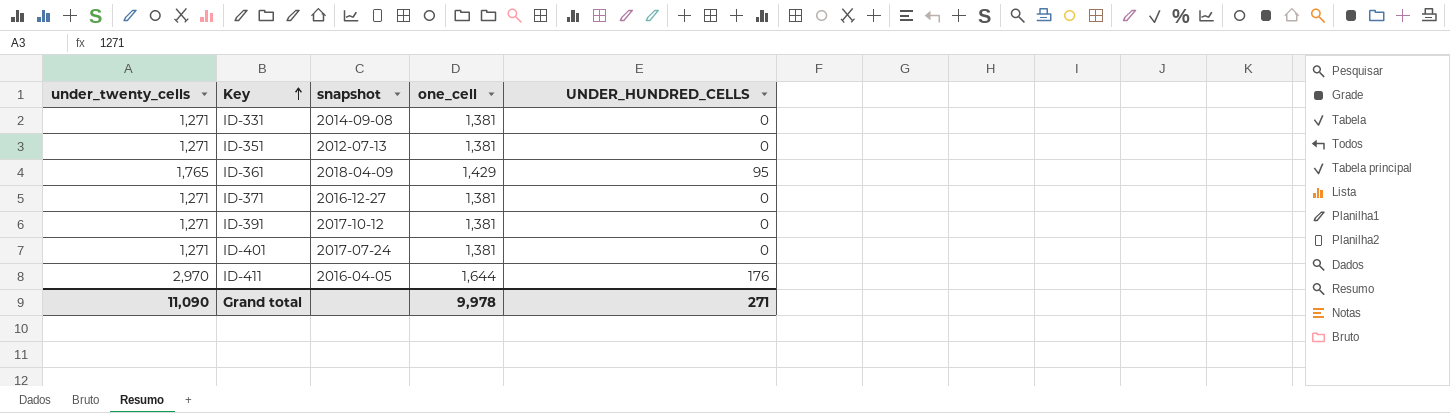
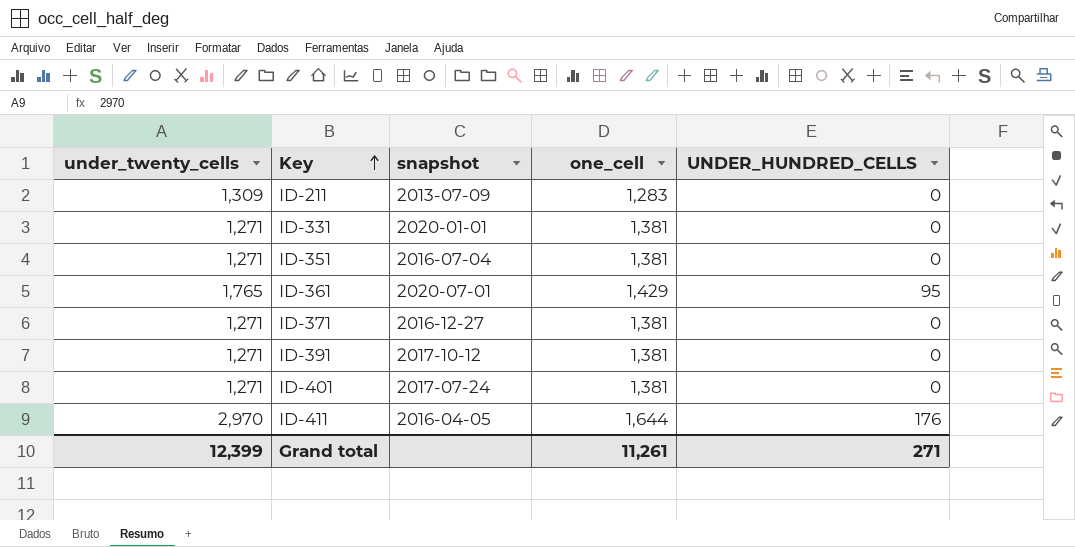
row ID-211: none -> 1,309 | 2013-07-09 | 1,283 | 0
ID-331 | snapshot: 2014-09-08 -> 2020-01-01
ID-351 | snapshot: 2012-07-13 -> 2016-07-04
ID-361 | snapshot: 2018-04-09 -> 2020-07-01
Grand total | under_twenty_cells: 11,090 -> 12,399
Grand total | one_cell: 9,978 -> 11,261

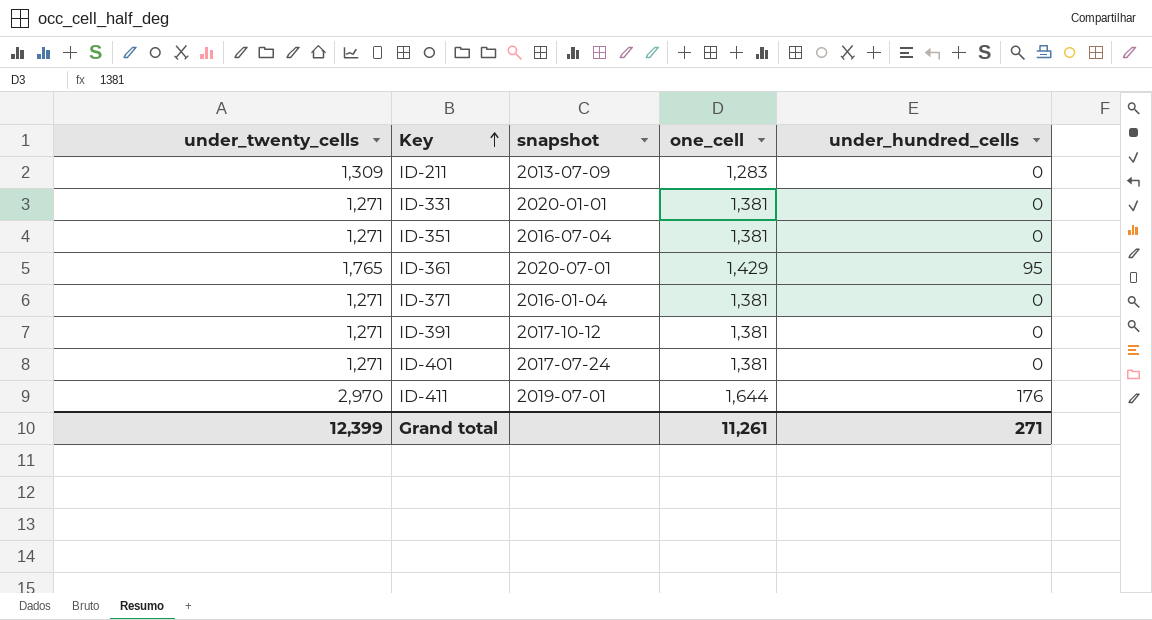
column name: UNDER_HUNDRED_CELLS -> under_hundred_cells
ID-371 | snapshot: 2016-12-27 -> 2016-01-04
ID-411 | snapshot: 2016-04-05 -> 2019-07-01

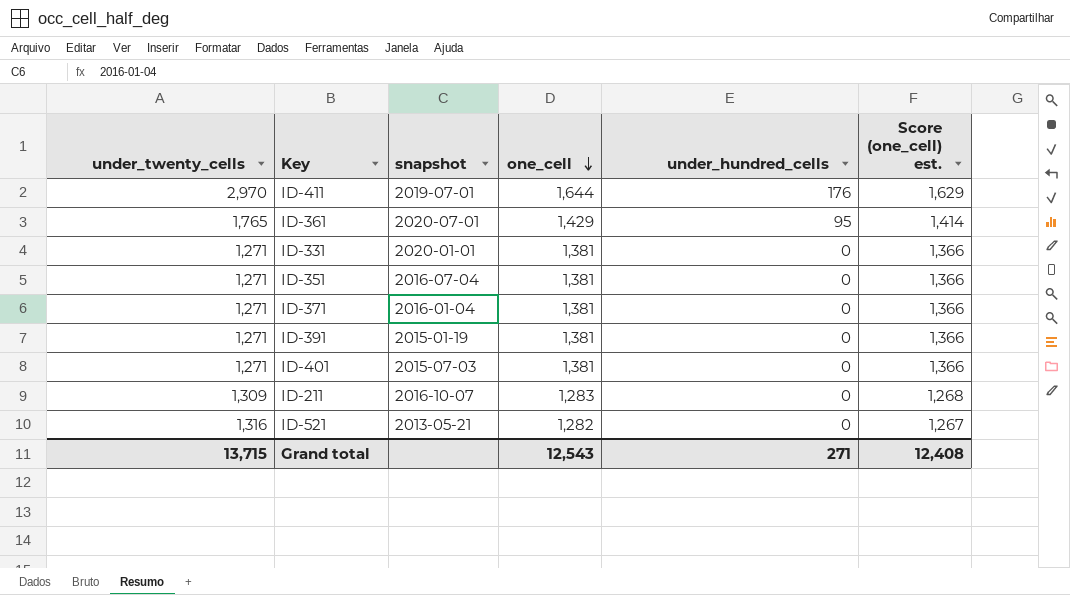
row order: Key ascending -> one_cell descending
column Score (one_cell) est. | formula: none -> [one_cell] - 15
ID-391 | snapshot: 2017-10-12 -> 2015-01-19
ID-401 | snapshot: 2017-07-24 -> 2015-07-03
ID-211 | snapshot: 2013-07-09 -> 2016-10-07
row ID-521: none -> 1,316 | 2013-05-21 | 1,282 | 0 | 1,267
Grand total | under_twenty_cells: 12,399 -> 13,715
Grand total | one_cell: 11,261 -> 12,543

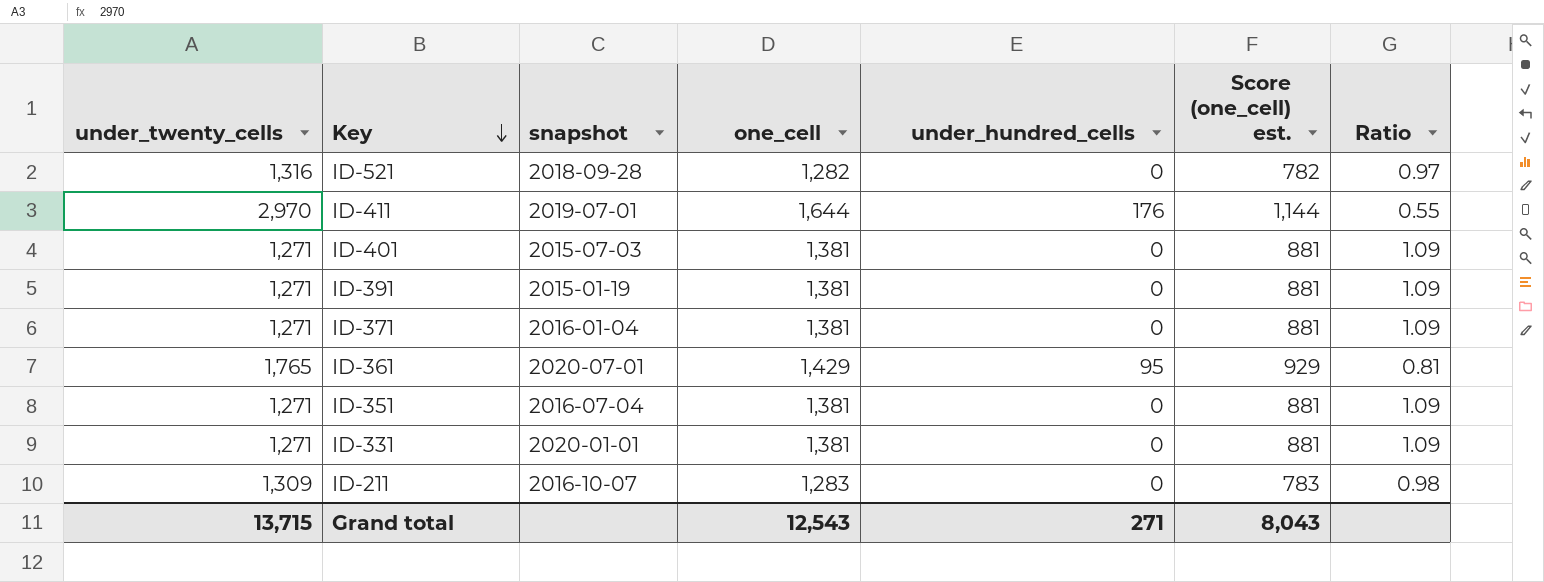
row order: one_cell descending -> Key descending
column Score (one_cell) est. | formula: [one_cell] - 15 -> [one_cell] - 500
column Ratio | formula: none -> [one_cell] / [under_twenty_cells]
ID-521 | snapshot: 2013-05-21 -> 2018-09-28
Grand total | Score (one_cell) est.: 12,408 -> 8,043

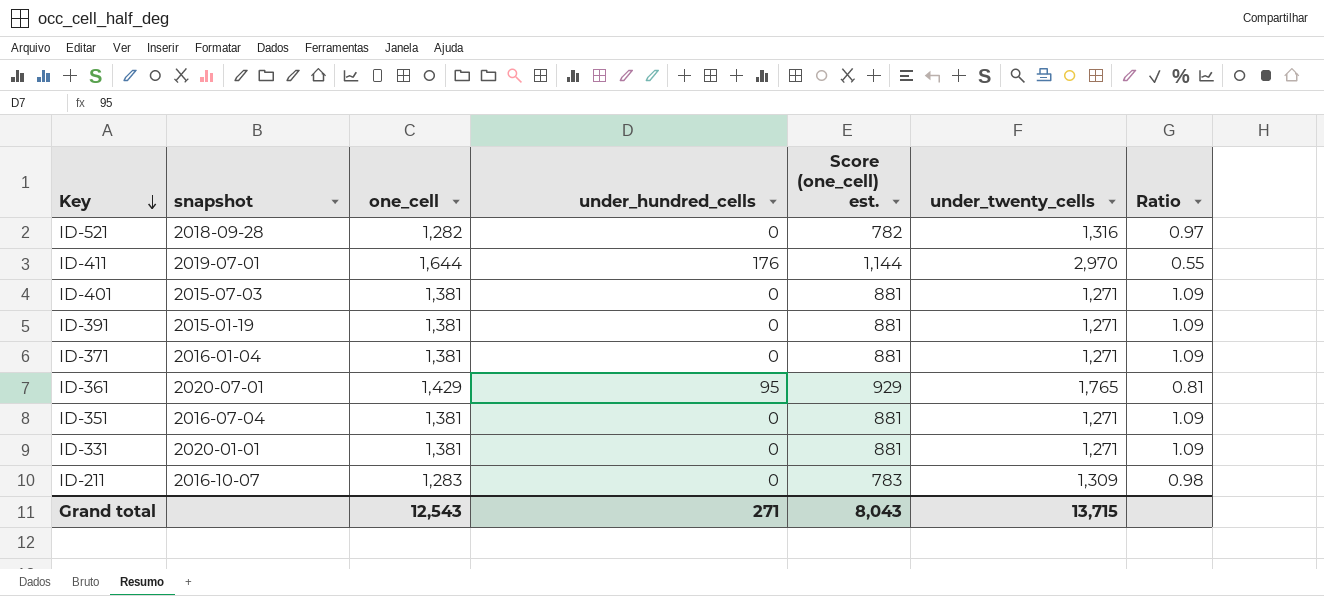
column under_twenty_cells | position: 1 -> 6

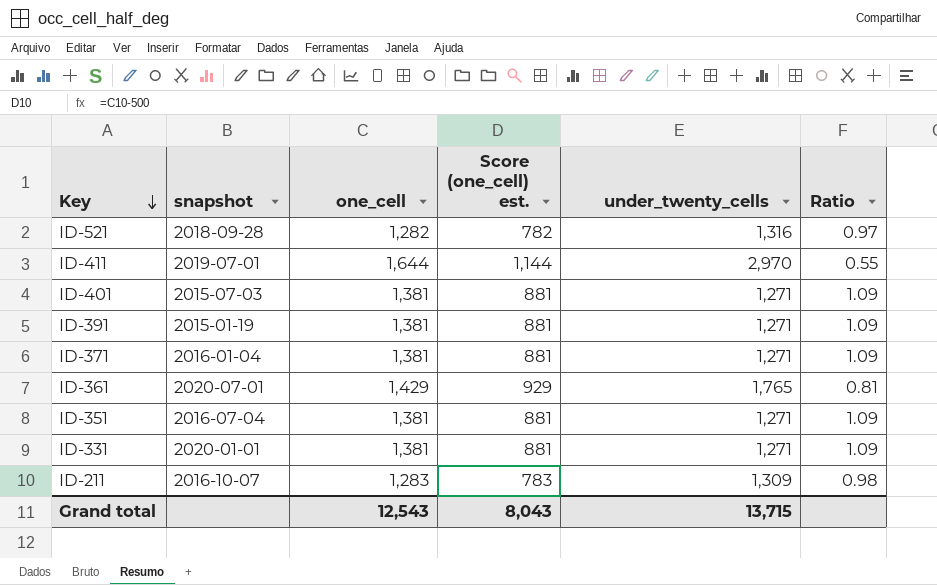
column under_hundred_cells | position: 4 -> none

